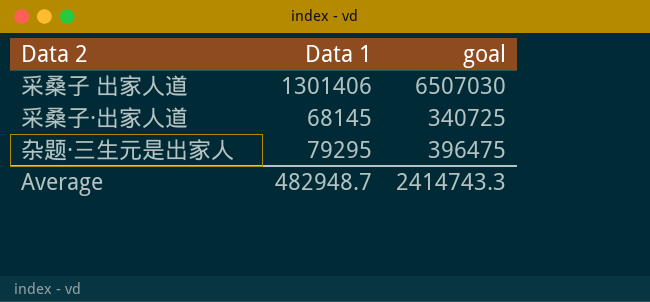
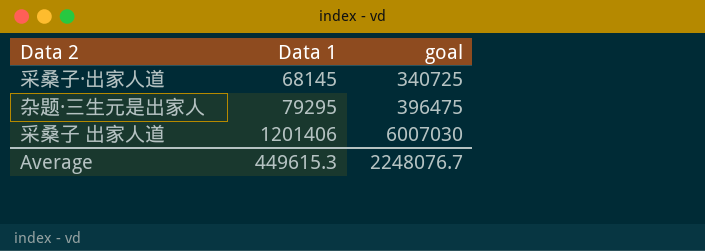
row order: none -> Data 1 ascending
采桑子 出家人道 | Data 1: 1301406 -> 1201406
采桑子 出家人道 | goal: 6507030 -> 6007030
Average | Data 1: 482948.7 -> 449615.3
Average | goal: 2414743.3 -> 2248076.7

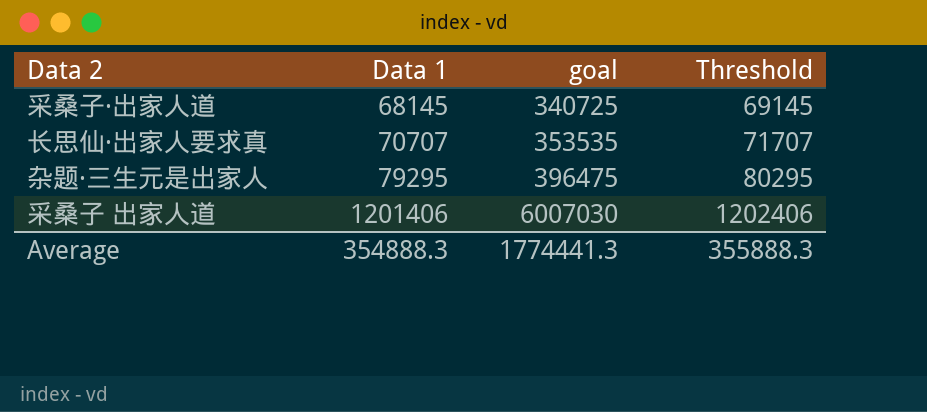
column Threshold | formula: none -> [Data 1] + 1000
row 长思仙·出家人要求真: none -> 70707 | 353535 | 71707
Average | Data 1: 449615.3 -> 354888.3
Average | goal: 2248076.7 -> 1774441.3

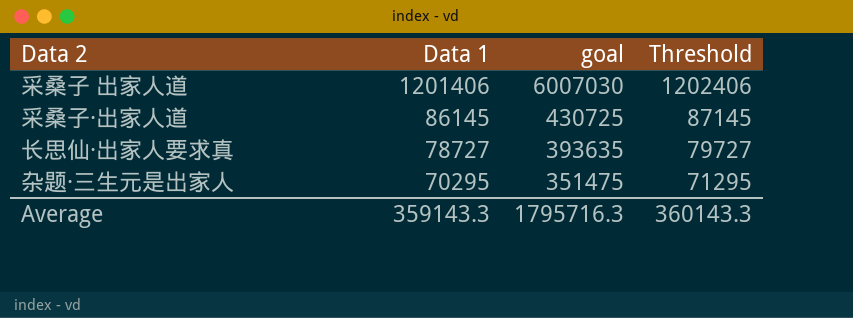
row order: Data 1 ascending -> Data 1 descending
采桑子·出家人道 | Data 1: 68145 -> 86145
采桑子·出家人道 | goal: 340725 -> 430725
采桑子·出家人道 | Threshold: 69145 -> 87145
长思仙·出家人要求真 | Data 1: 70707 -> 78727
长思仙·出家人要求真 | goal: 353535 -> 393635
长思仙·出家人要求真 | Threshold: 71707 -> 79727
杂题·三生元是出家人 | Data 1: 79295 -> 70295
杂题·三生元是出家人 | goal: 396475 -> 351475
杂题·三生元是出家人 | Threshold: 80295 -> 71295
Average | Data 1: 354888.3 -> 359143.3
Average | goal: 1774441.3 -> 1795716.3
Average | Threshold: 355888.3 -> 360143.3

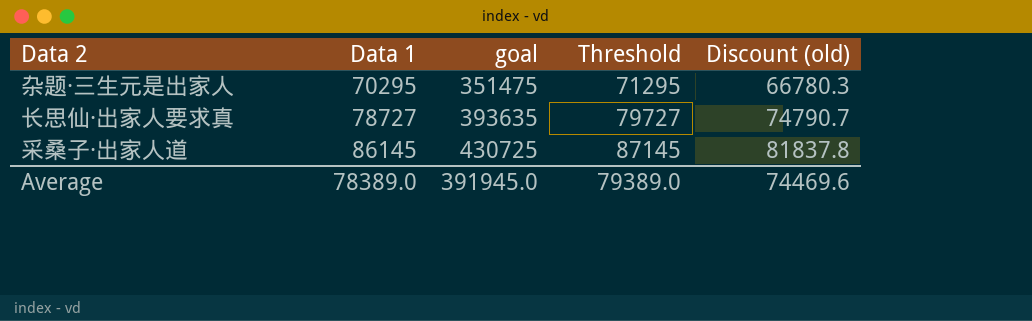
row order: Data 1 descending -> Data 1 ascending
column Discount (old) | formula: none -> [Data 1] * 0.95
row 采桑子 出家人道: 1201406 | 6007030 | 1202406 -> none
Average | Data 1: 359143.3 -> 78389.0
Average | goal: 1795716.3 -> 391945.0
Average | Threshold: 360143.3 -> 79389.0

